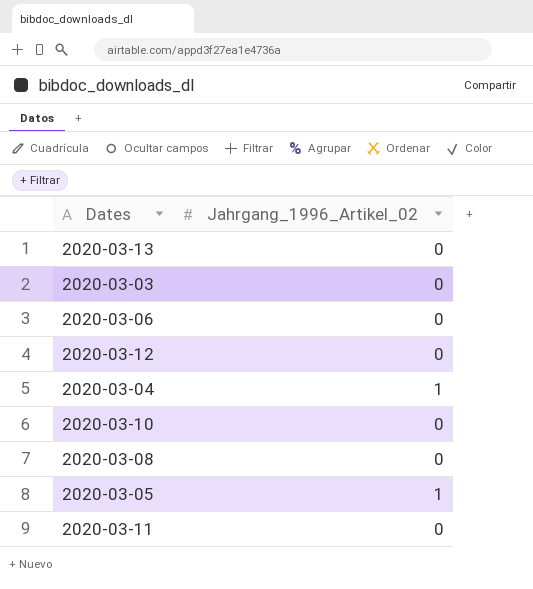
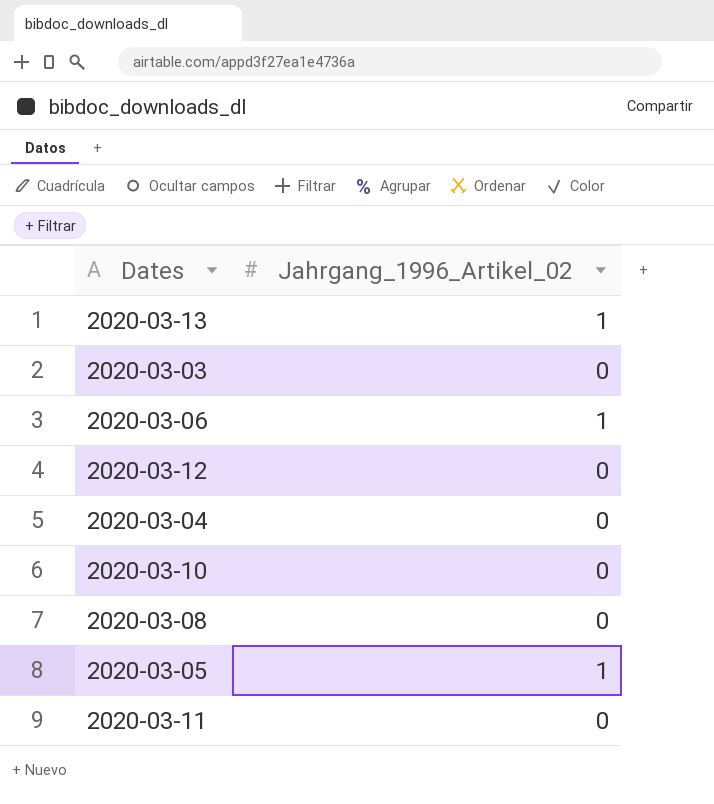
2020-03-13 | Jahrgang_1996_Artikel_02: 0 -> 1
2020-03-06 | Jahrgang_1996_Artikel_02: 0 -> 1
2020-03-04 | Jahrgang_1996_Artikel_02: 1 -> 0

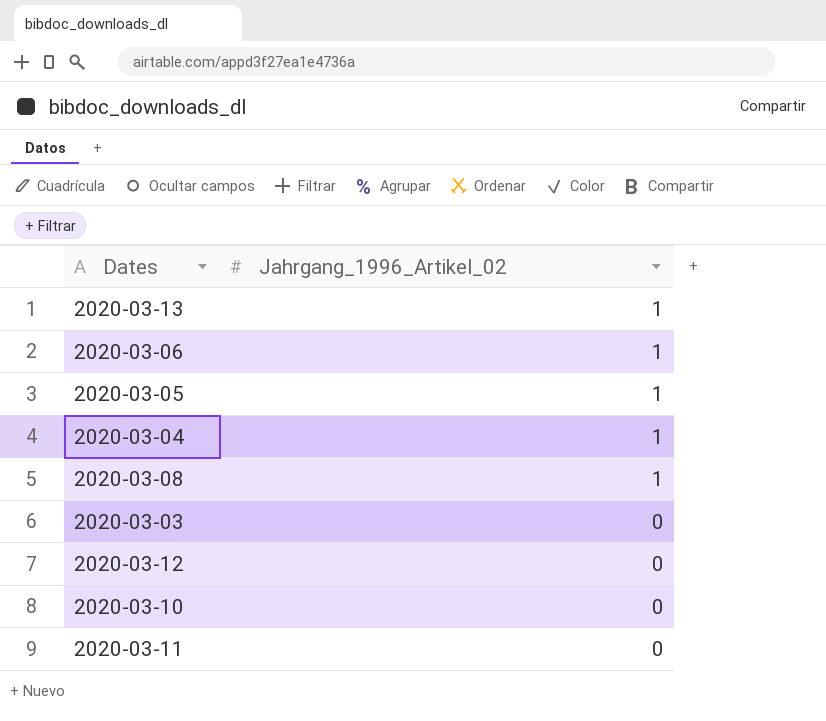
row order: none -> Jahrgang_1996_Artikel_02 descending
2020-03-04 | Jahrgang_1996_Artikel_02: 0 -> 1
2020-03-08 | Jahrgang_1996_Artikel_02: 0 -> 1

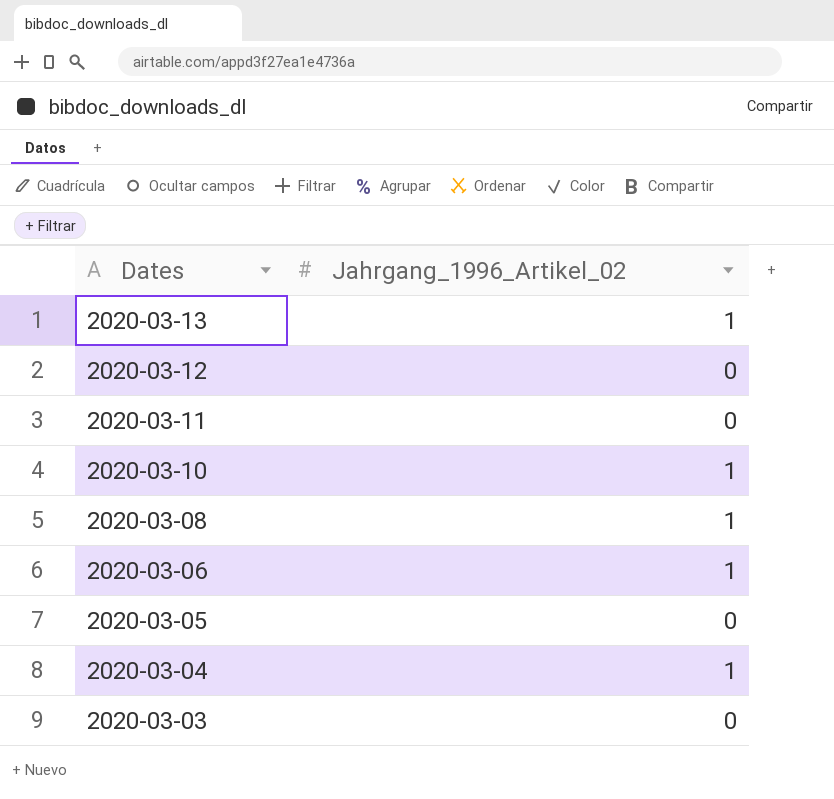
row order: Jahrgang_1996_Artikel_02 descending -> Dates descending
2020-03-10 | Jahrgang_1996_Artikel_02: 0 -> 1
2020-03-05 | Jahrgang_1996_Artikel_02: 1 -> 0

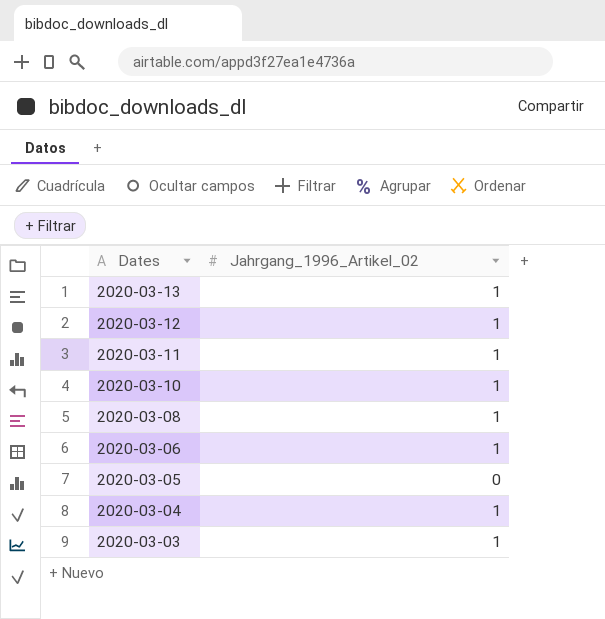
2020-03-12 | Jahrgang_1996_Artikel_02: 0 -> 1
2020-03-11 | Jahrgang_1996_Artikel_02: 0 -> 1
2020-03-03 | Jahrgang_1996_Artikel_02: 0 -> 1

